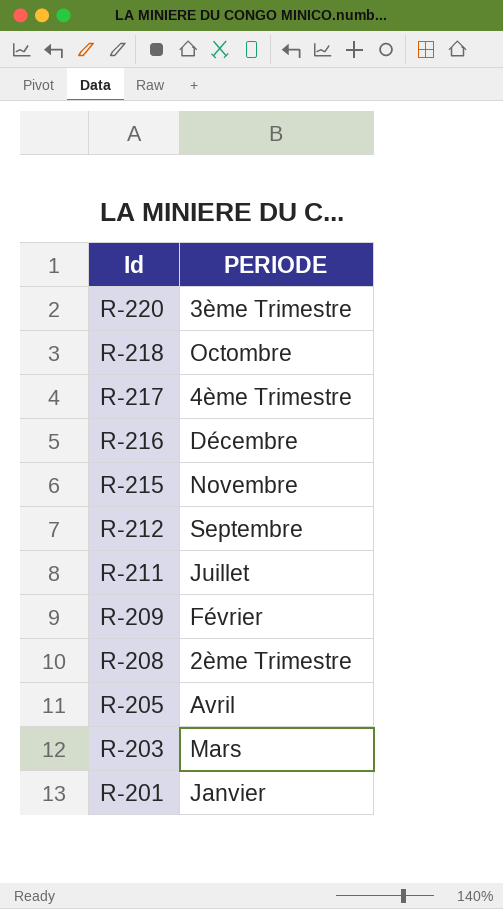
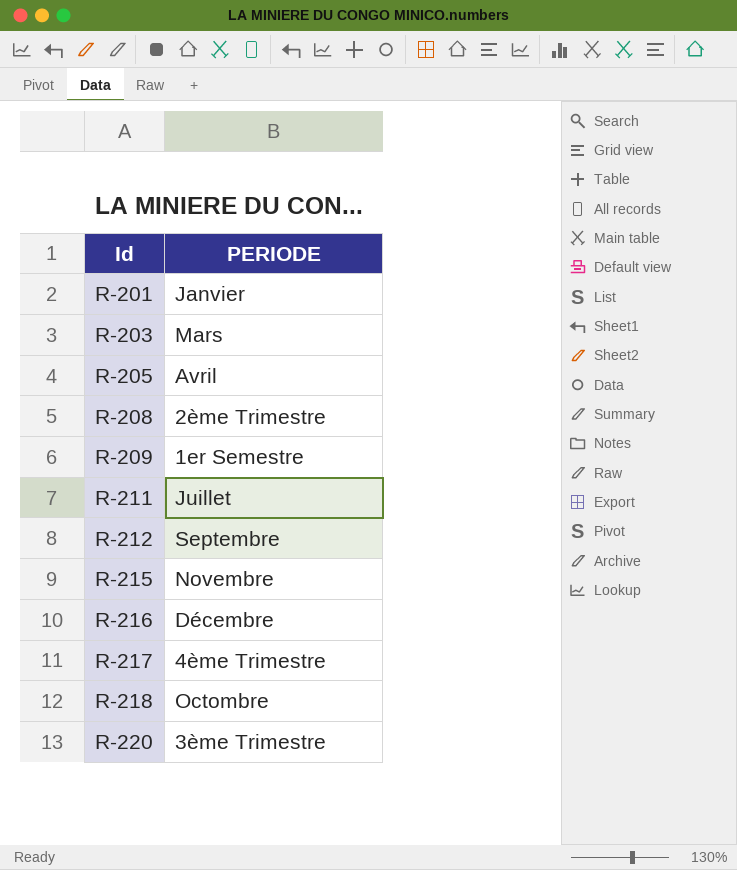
row order: Id descending -> Id ascending
R-209 | PERIODE: Février -> 1er Semestre

